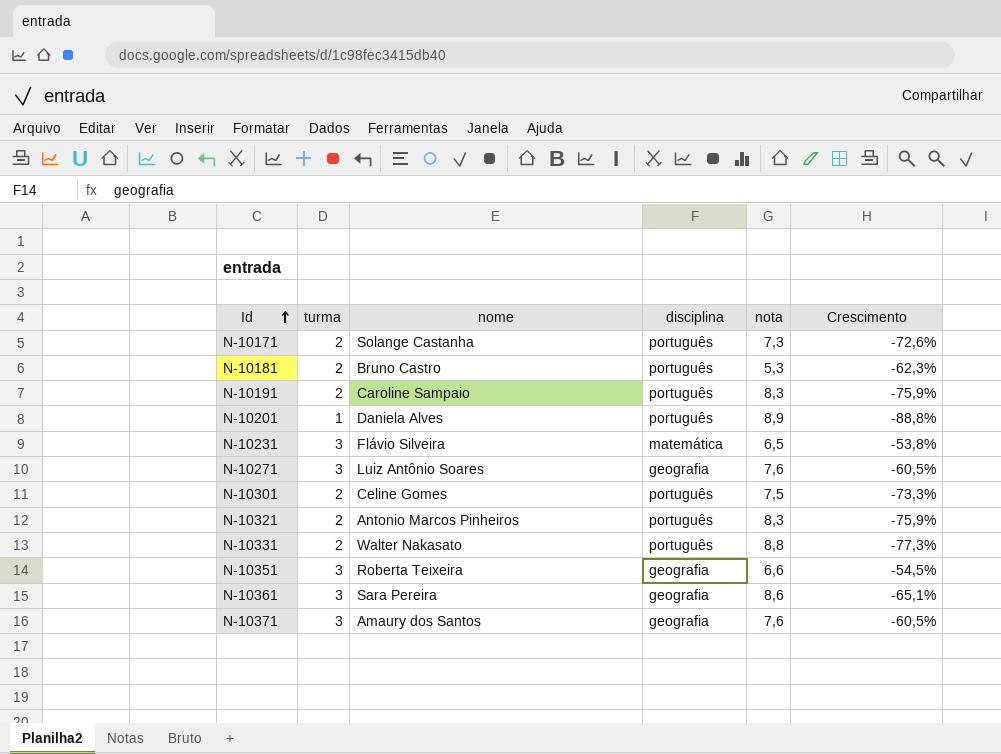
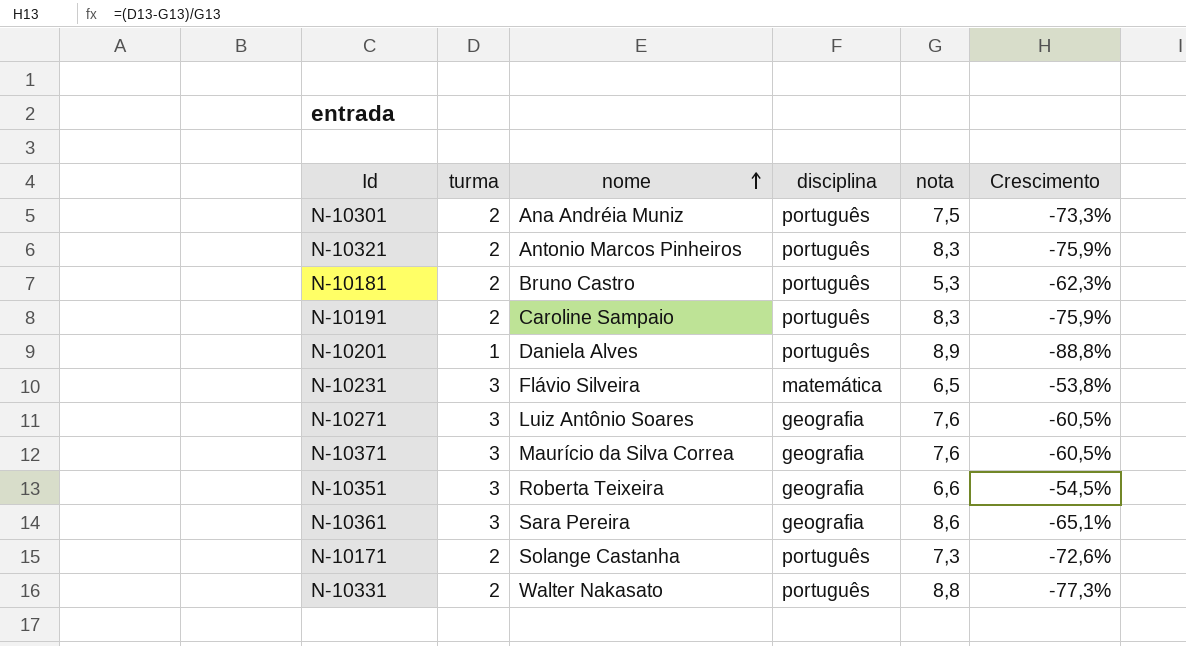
row order: Id ascending -> nome ascending
N-10301 | nome: Celine Gomes -> Ana Andréia Muniz
N-10371 | nome: Amaury dos Santos -> Maurício da Silva Correa

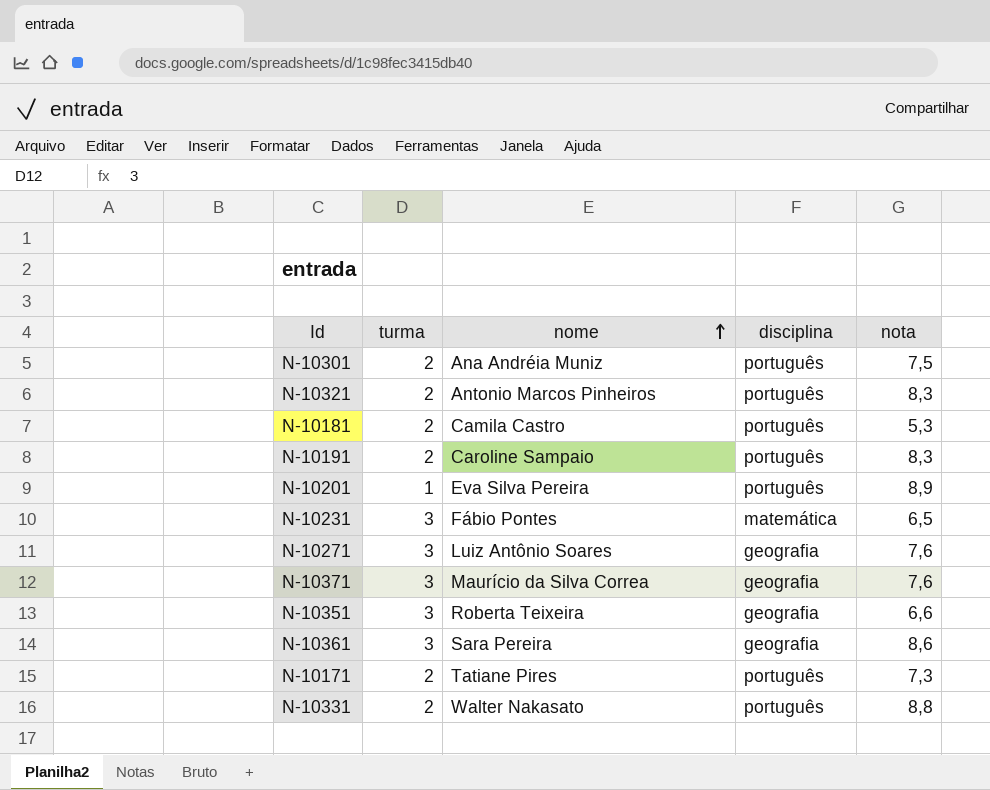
column Crescimento | formula: ([turma] - [nota]) / [nota] -> none
N-10181 | nome: Bruno Castro -> Camila Castro
N-10201 | nome: Daniela Alves -> Eva Silva Pereira
N-10231 | nome: Flávio Silveira -> Fábio Pontes
N-10171 | nome: Solange Castanha -> Tatiane Pires

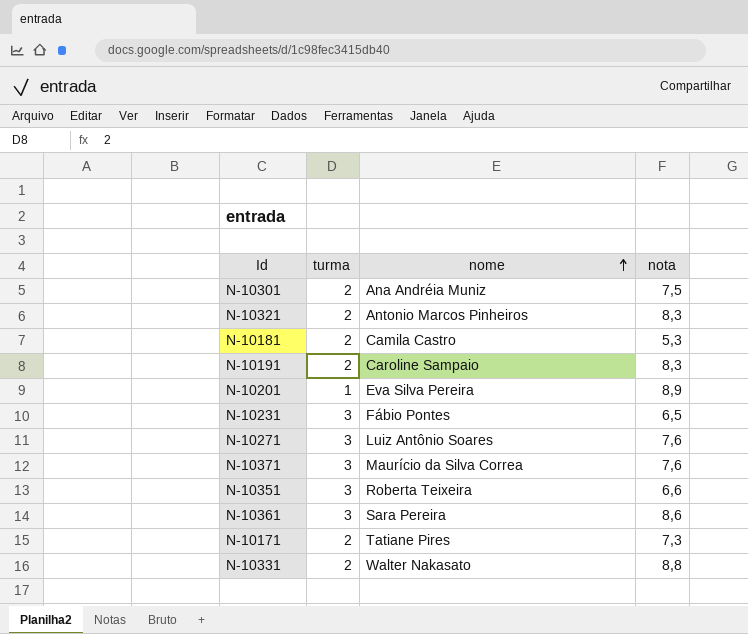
column disciplina | position: 4 -> none

